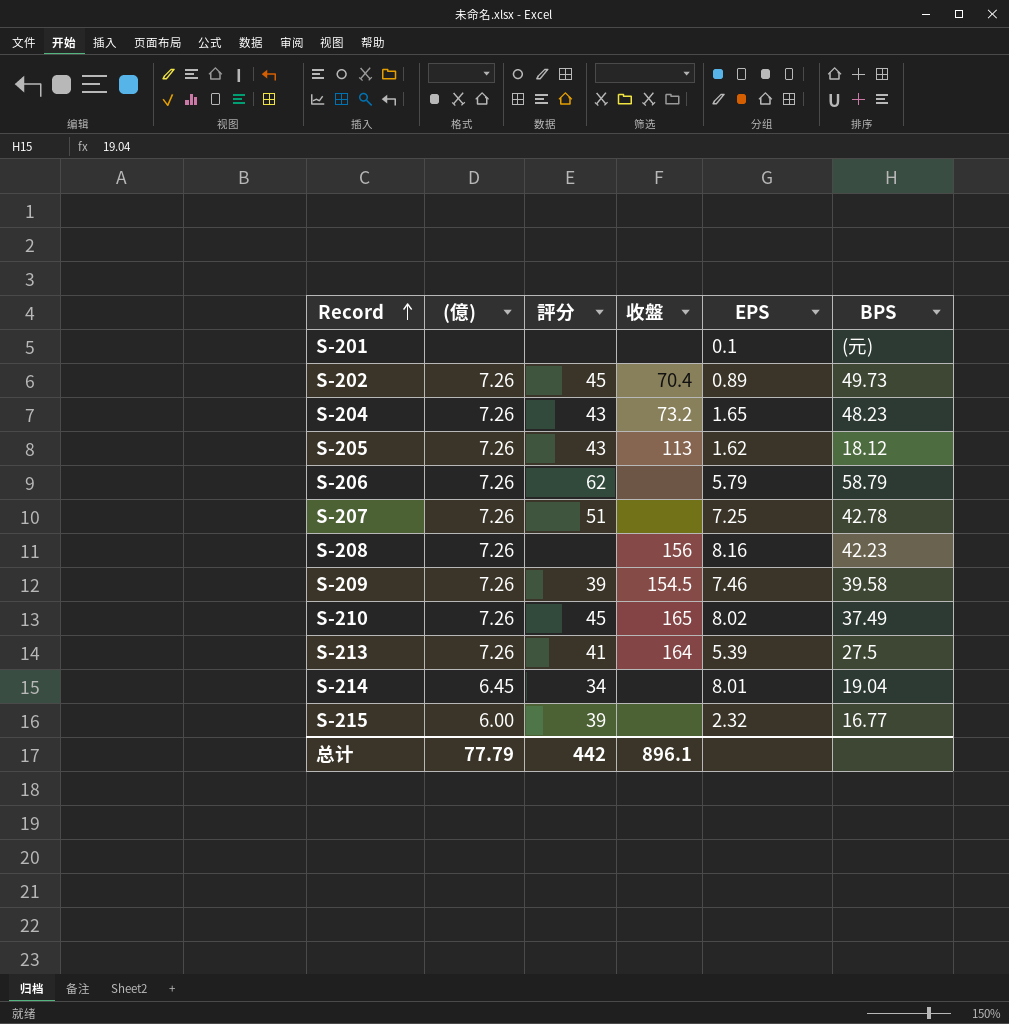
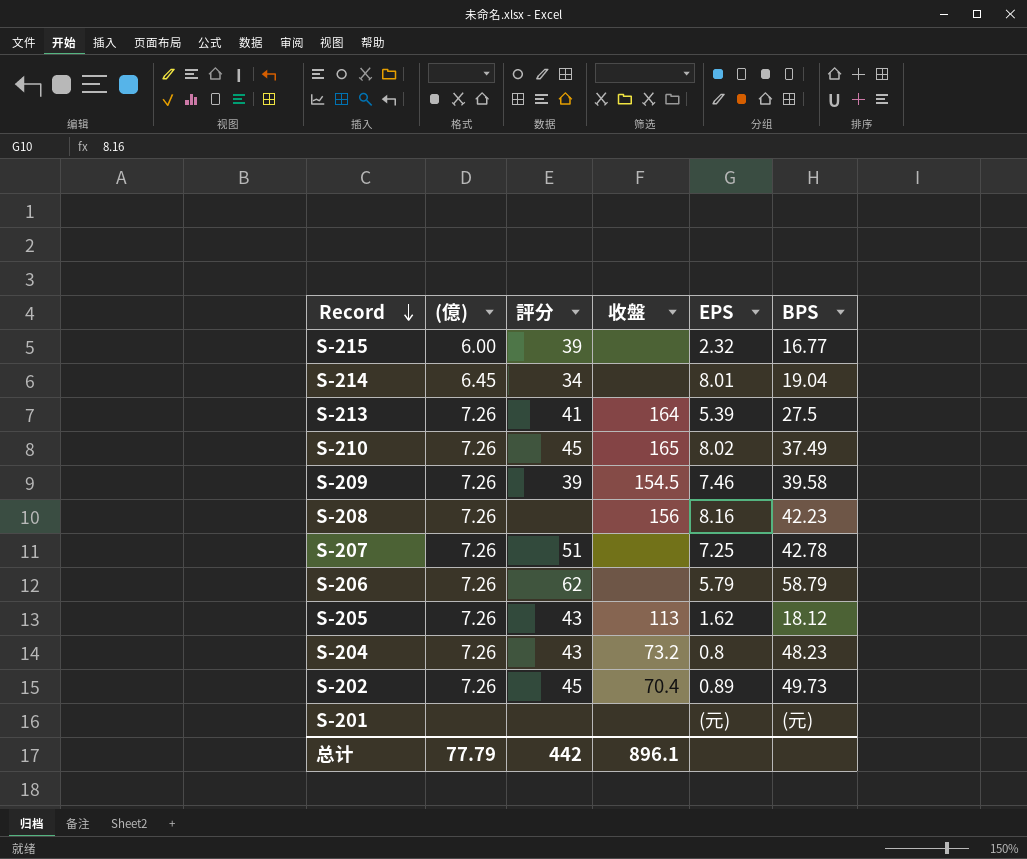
row order: Record ascending -> Record descending
S-204 | EPS: 1.65 -> 0.8
S-201 | EPS: 0.1 -> (元)

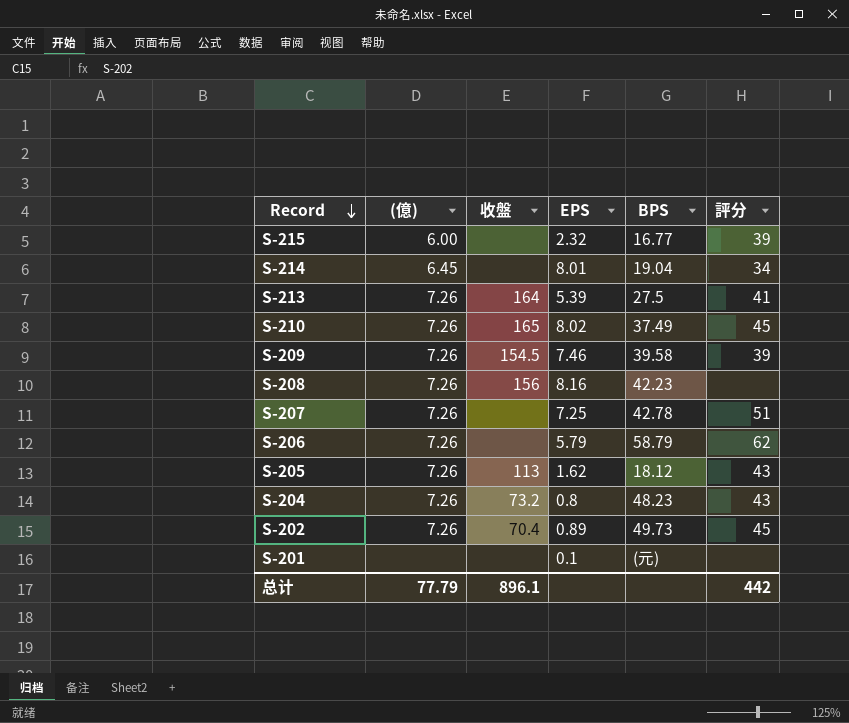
column 評分 | position: 3 -> 6
S-201 | EPS: (元) -> 0.1

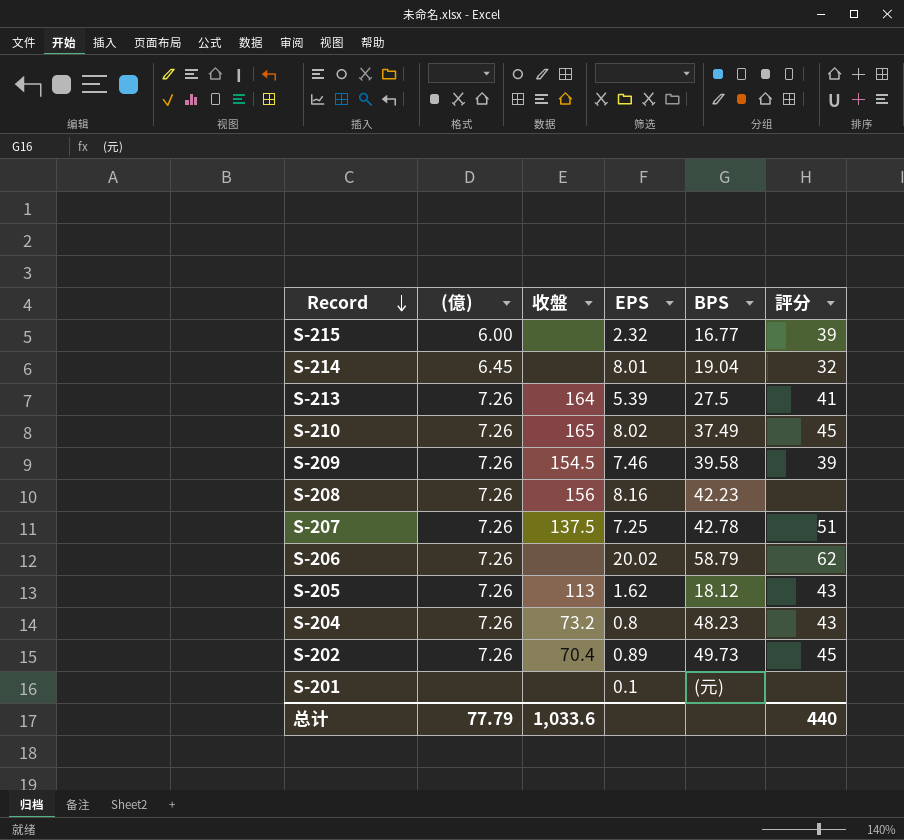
S-214 | 評分: 34 -> 32
S-207 | 收盤: none -> 137.5
S-206 | EPS: 5.79 -> 20.02
总计 | 收盤: 896.1 -> 1,033.6
总计 | 評分: 442 -> 440

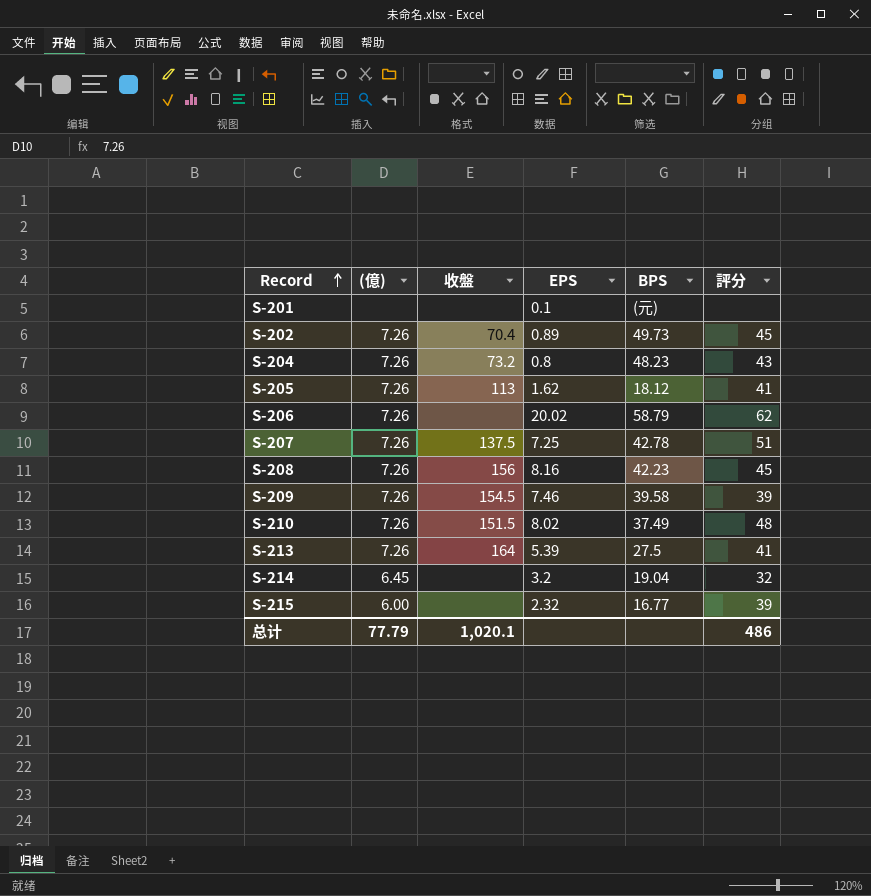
row order: Record descending -> Record ascending
S-205 | 評分: 43 -> 41
S-208 | 評分: none -> 45
S-210 | 收盤: 165 -> 151.5
S-210 | 評分: 45 -> 48
S-214 | EPS: 8.01 -> 3.2
总计 | 收盤: 1,033.6 -> 1,020.1
总计 | 評分: 440 -> 486

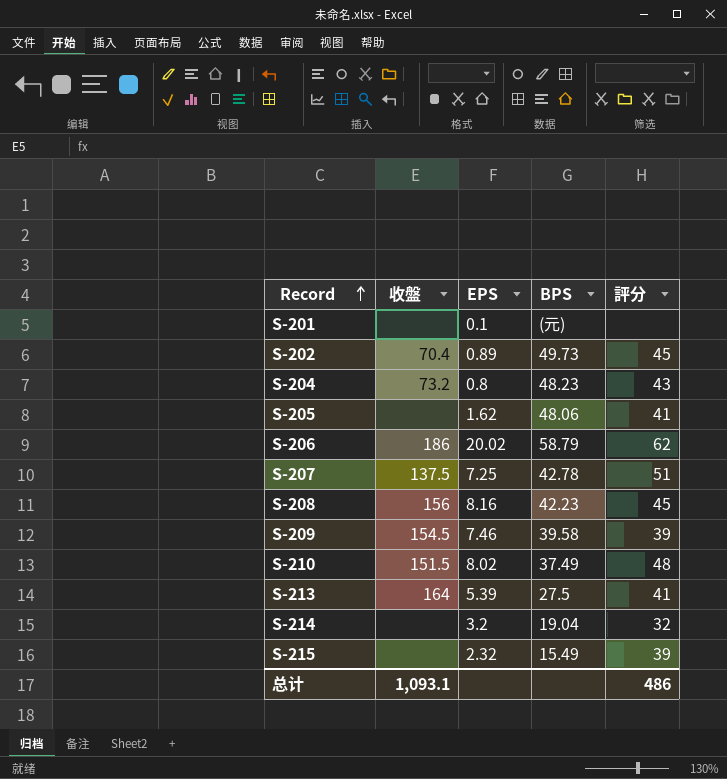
column (億) | position: 2 -> none
S-205 | 收盤: 113 -> none
S-205 | BPS: 18.12 -> 48.06
S-206 | 收盤: none -> 186
S-215 | BPS: 16.77 -> 15.49
总计 | 收盤: 1,020.1 -> 1,093.1

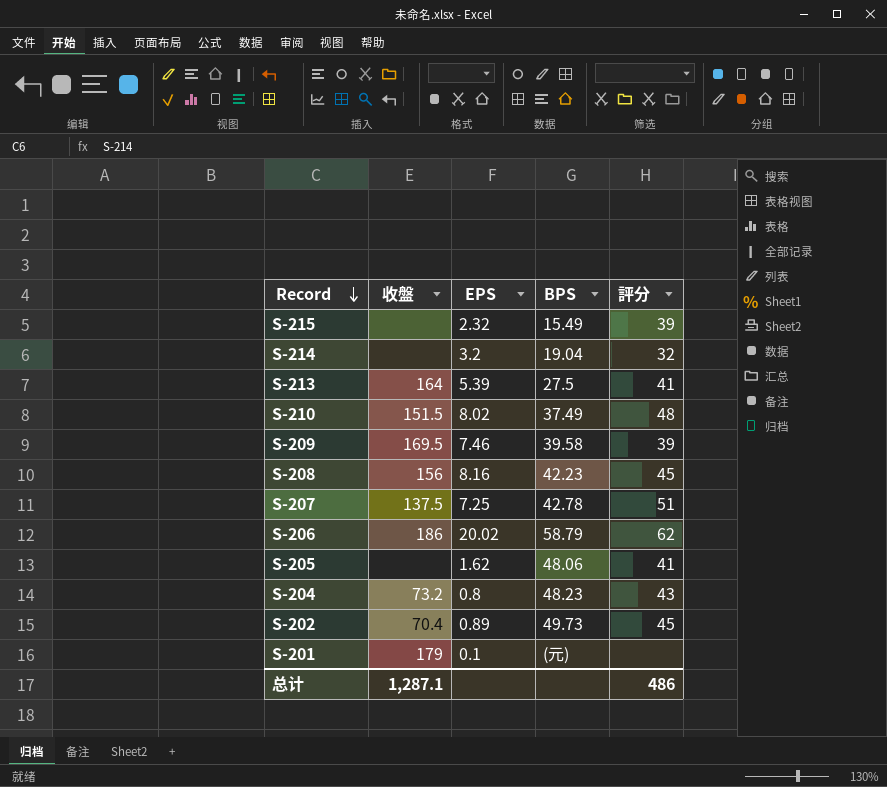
row order: Record ascending -> Record descending
S-209 | 收盤: 154.5 -> 169.5
S-201 | 收盤: none -> 179
总计 | 收盤: 1,093.1 -> 1,287.1

